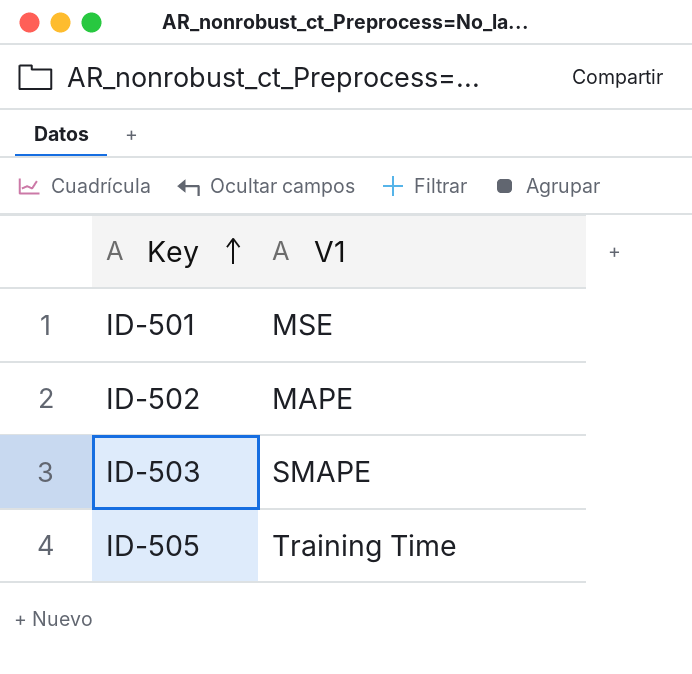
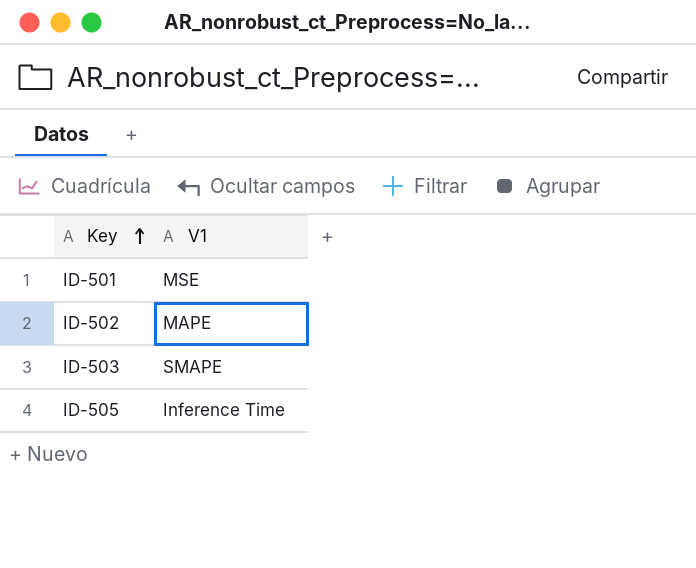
ID-505 | V1: Training Time -> Inference Time

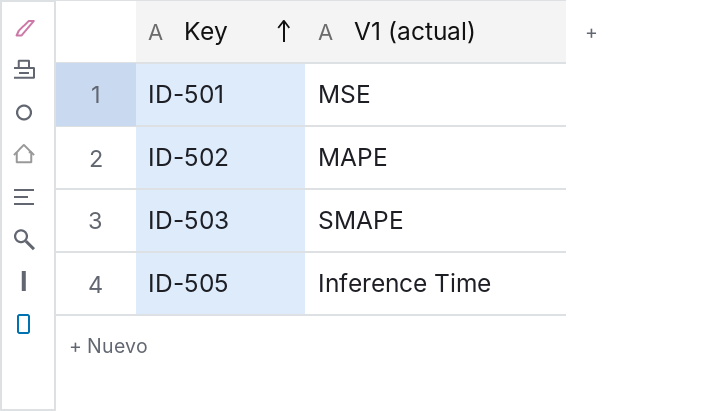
column name: V1 -> V1 (actual)

